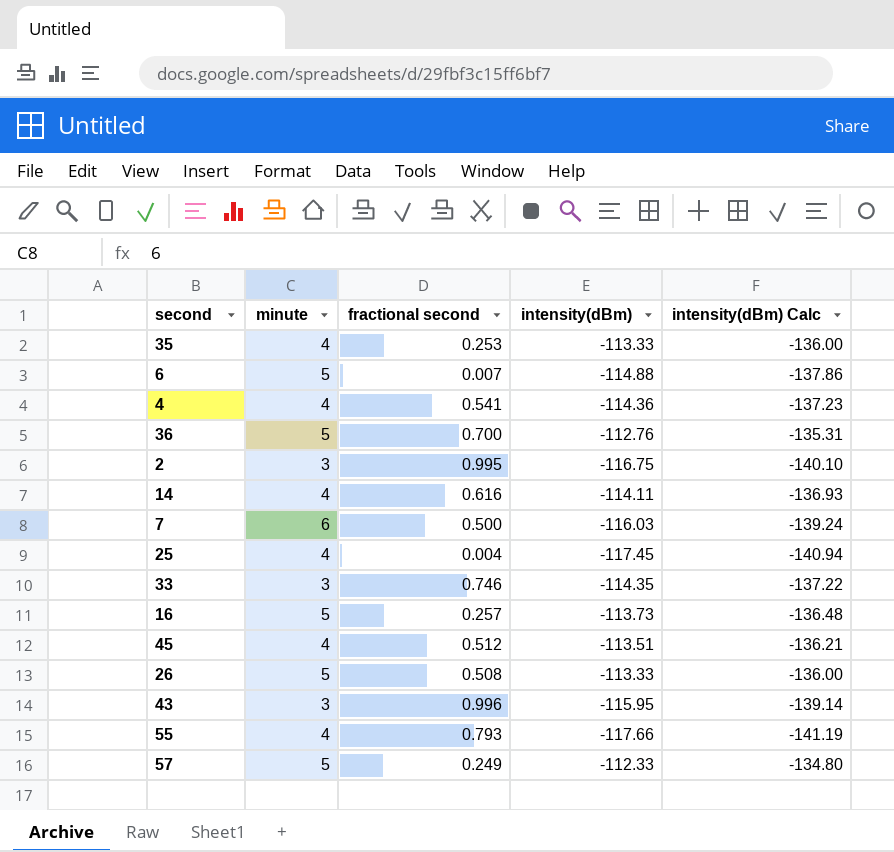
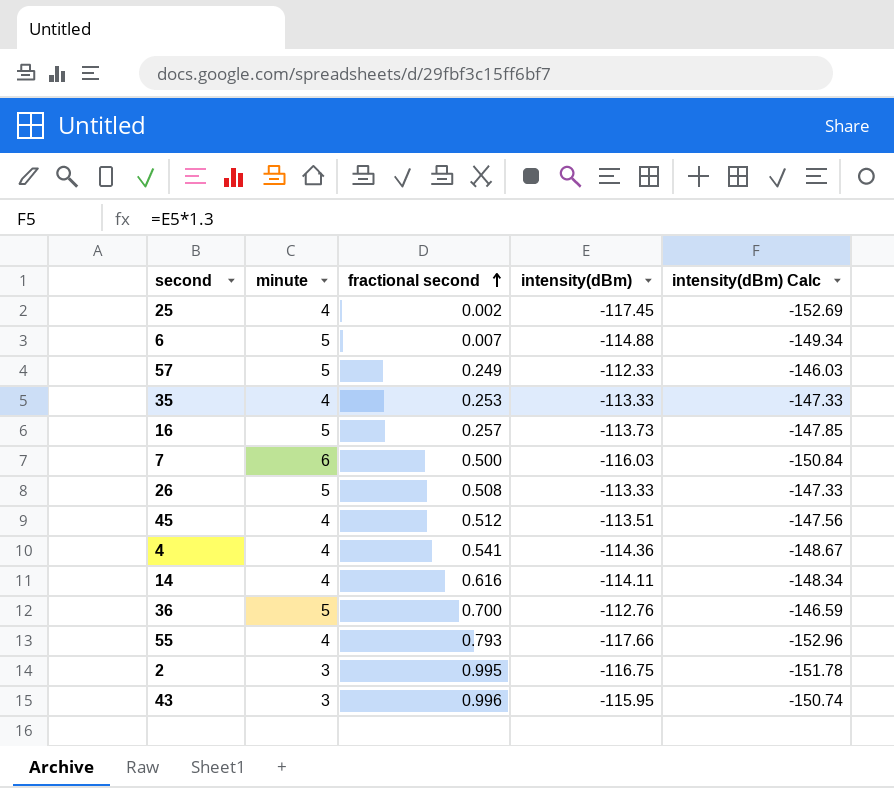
row order: none -> fractional second ascending
column intensity(dBm) Calc | formula: [intensity(dBm)] * 1.2 -> [intensity(dBm)] * 1.3
row 33: 3 | 0.746 | -114.35 | -137.22 -> none
25 | fractional second: 0.004 -> 0.002

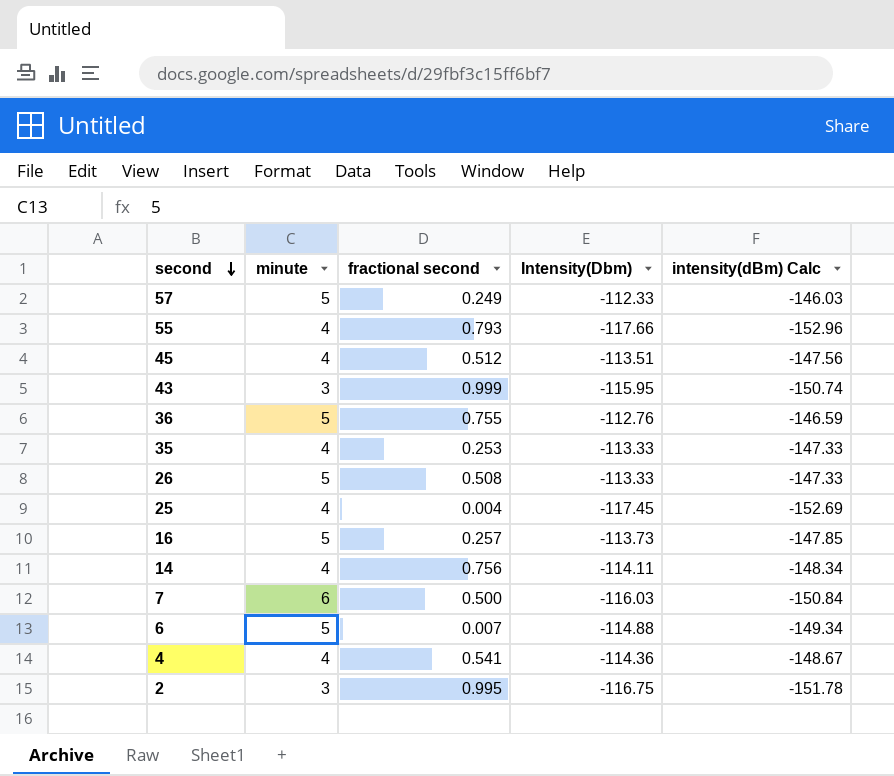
row order: fractional second ascending -> second descending
column name: intensity(dBm) -> Intensity(Dbm)
43 | fractional second: 0.996 -> 0.999
36 | fractional second: 0.700 -> 0.755
25 | fractional second: 0.002 -> 0.004
14 | fractional second: 0.616 -> 0.756

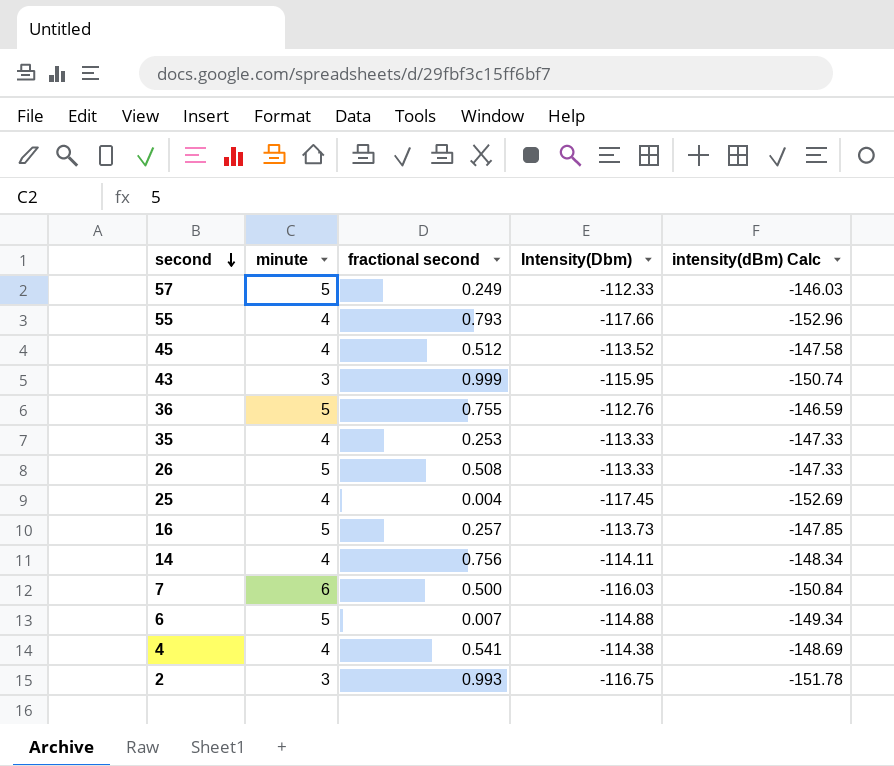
45 | Intensity(Dbm): -113.51 -> -113.52
45 | intensity(dBm) Calc: -147.56 -> -147.58
4 | Intensity(Dbm): -114.36 -> -114.38
4 | intensity(dBm) Calc: -148.67 -> -148.69
2 | fractional second: 0.995 -> 0.993

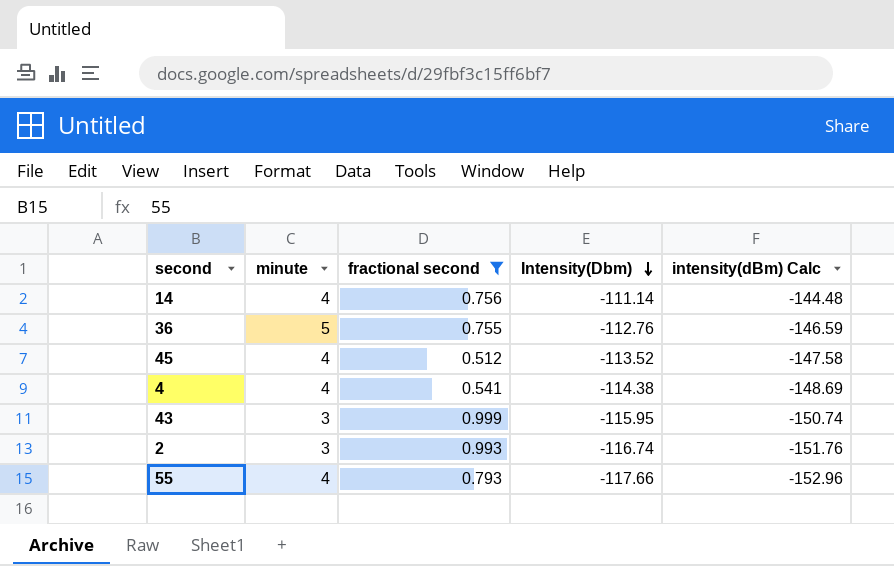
filter: none -> fractional second >= 0.512
row order: second descending -> Intensity(Dbm) descending
14 | Intensity(Dbm): -114.11 -> -111.14
14 | intensity(dBm) Calc: -148.34 -> -144.48
2 | Intensity(Dbm): -116.75 -> -116.74
2 | intensity(dBm) Calc: -151.78 -> -151.76

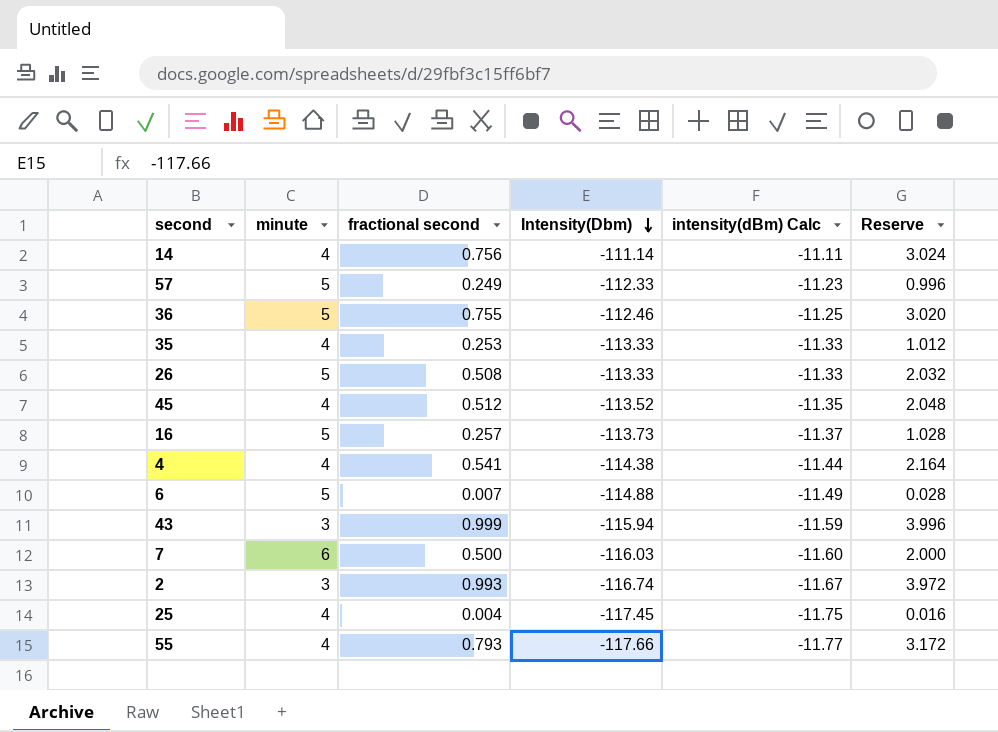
filter: fractional second >= 0.512 -> none
column intensity(dBm) Calc | formula: [Intensity(Dbm)] * 1.3 -> [Intensity(Dbm)] * 0.1
column Reserve | formula: none -> [fractional second] * 4
36 | Intensity(Dbm): -112.76 -> -112.46
43 | Intensity(Dbm): -115.95 -> -115.94

